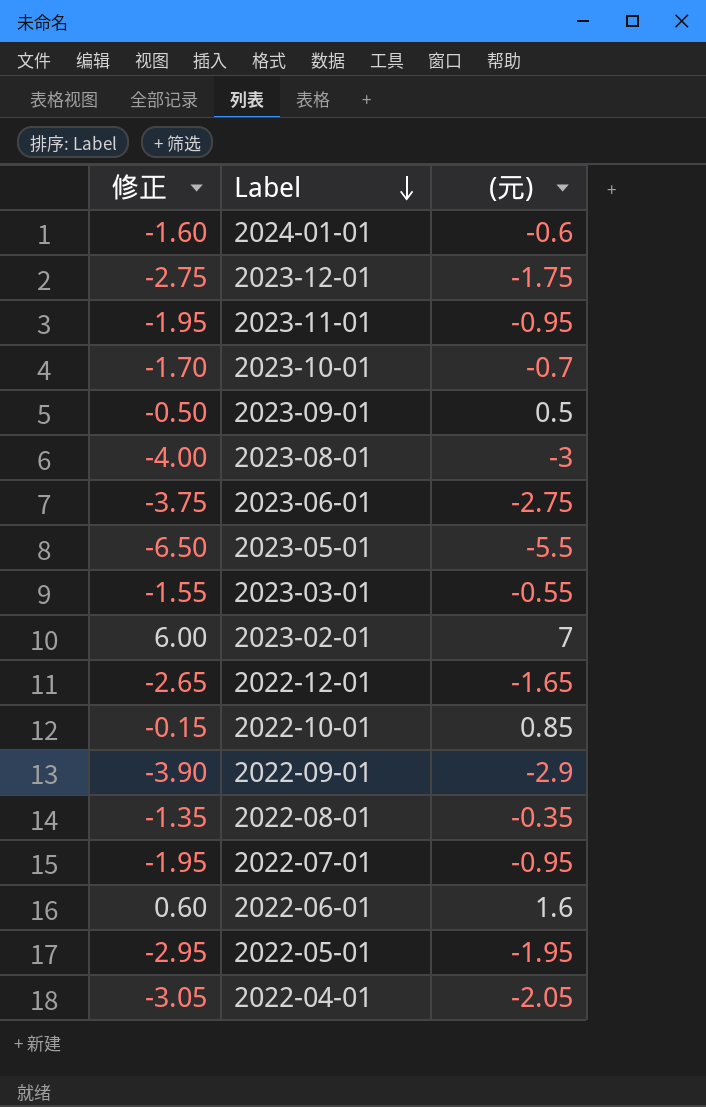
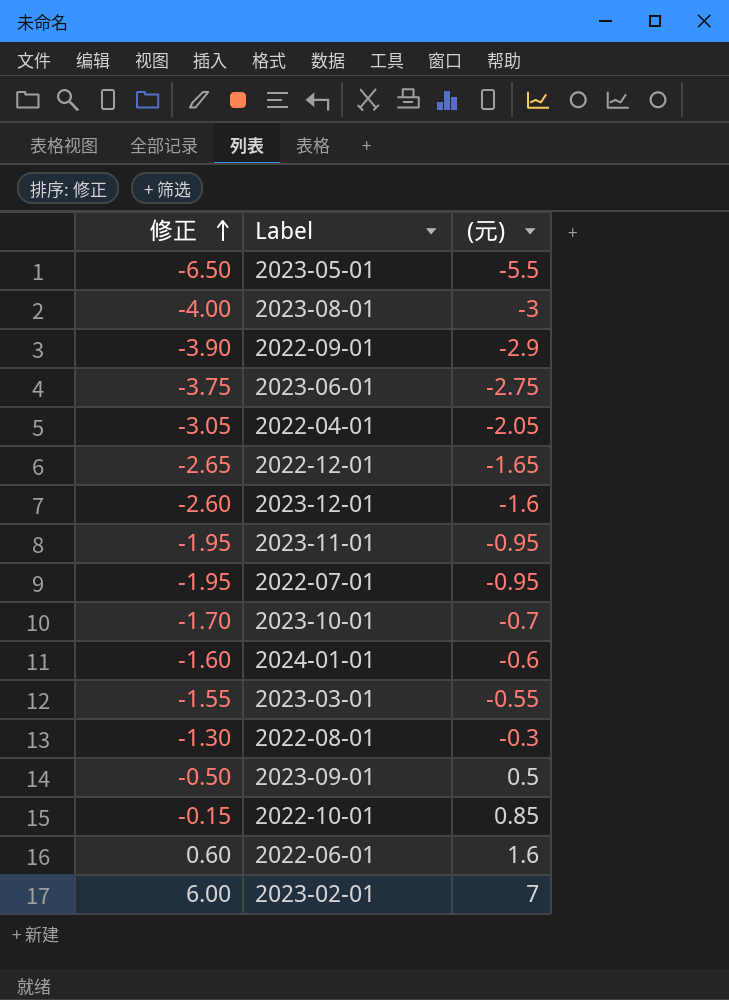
row order: Label descending -> 修正 ascending
row 2022-05-01: -2.95 | -1.95 -> none
2023-12-01 | 修正: -2.75 -> -2.60
2023-12-01 | (元): -1.75 -> -1.6
2022-08-01 | 修正: -1.35 -> -1.30
2022-08-01 | (元): -0.35 -> -0.3

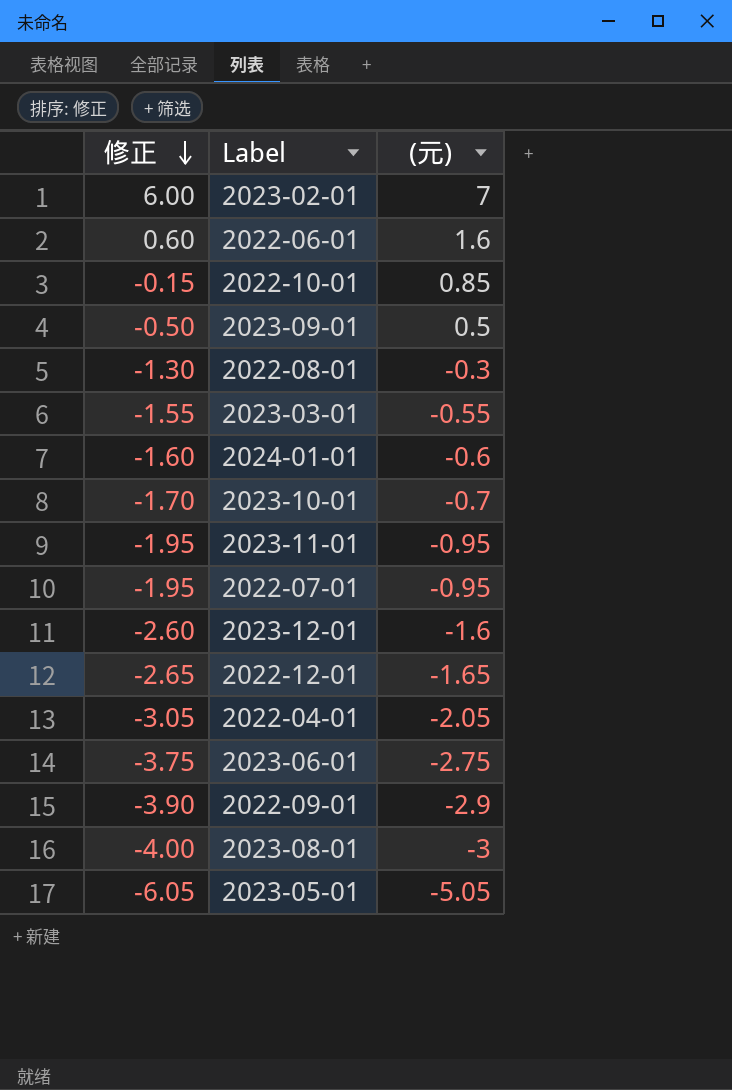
row order: 修正 ascending -> 修正 descending
2023-05-01 | 修正: -6.50 -> -6.05
2023-05-01 | (元): -5.5 -> -5.05

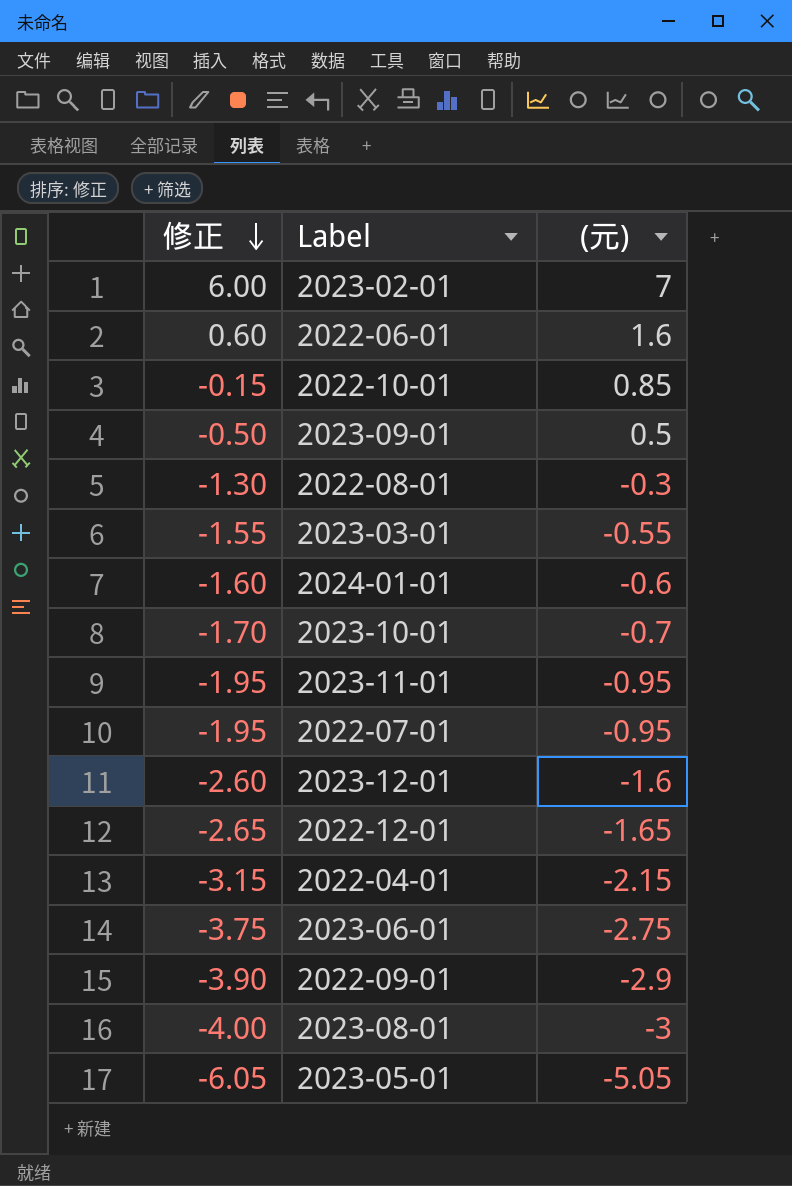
2022-04-01 | 修正: -3.05 -> -3.15
2022-04-01 | (元): -2.05 -> -2.15

